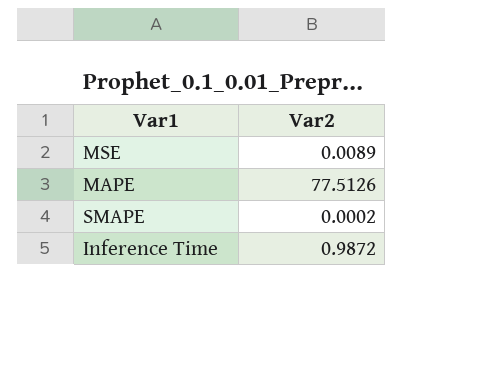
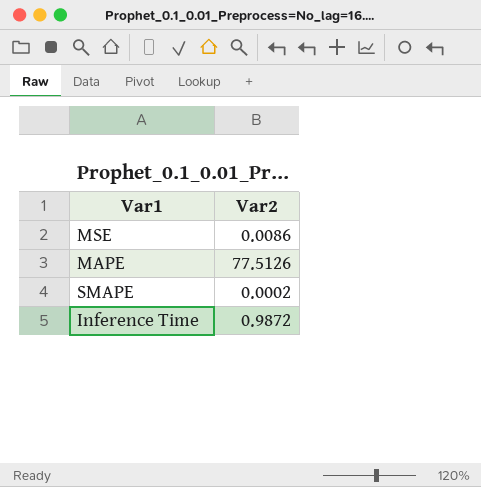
MSE | Var2: 0.0089 -> 0.0086

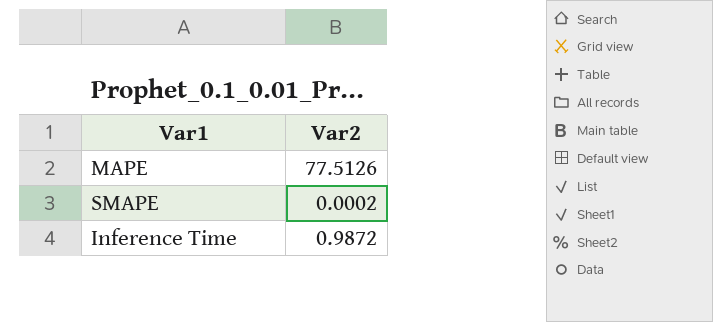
row MSE: 0.0086 -> none

